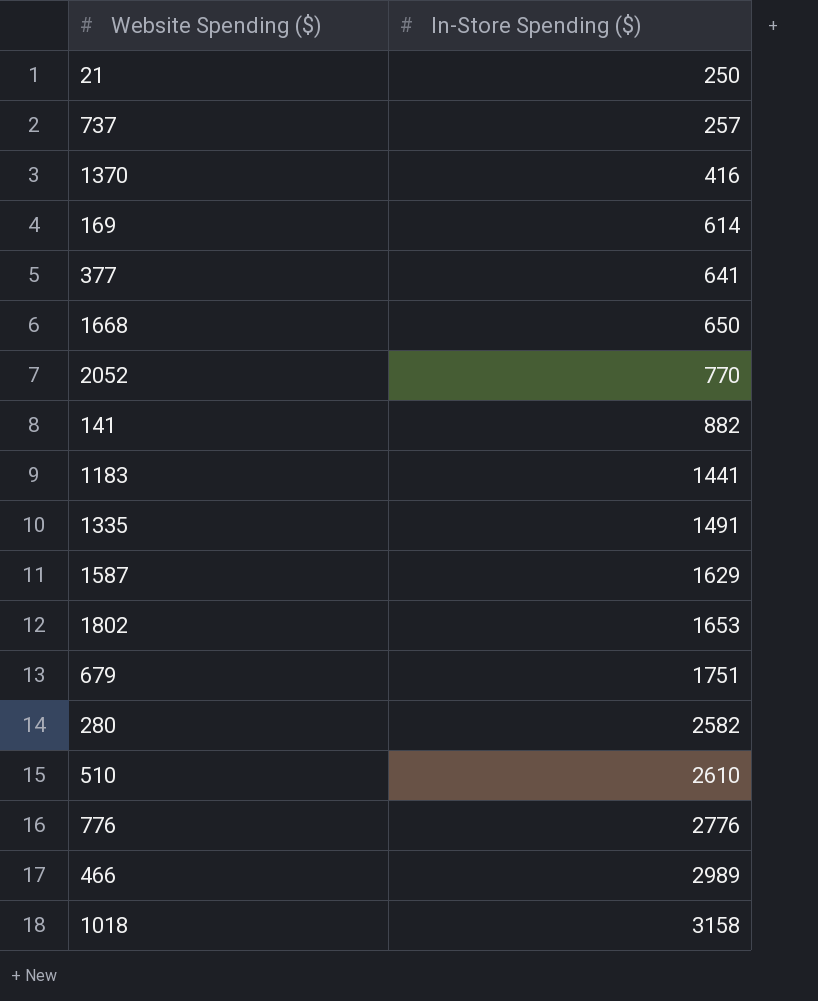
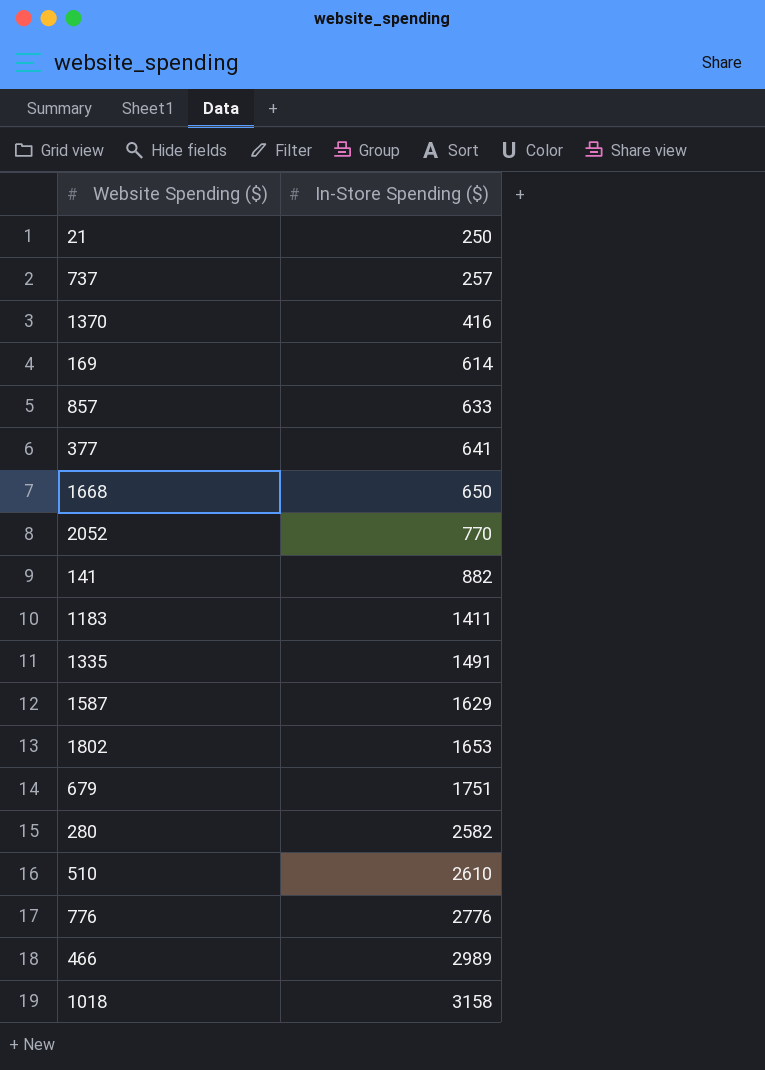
row 857: none -> 633
1183 | In-Store Spending ($): 1441 -> 1411

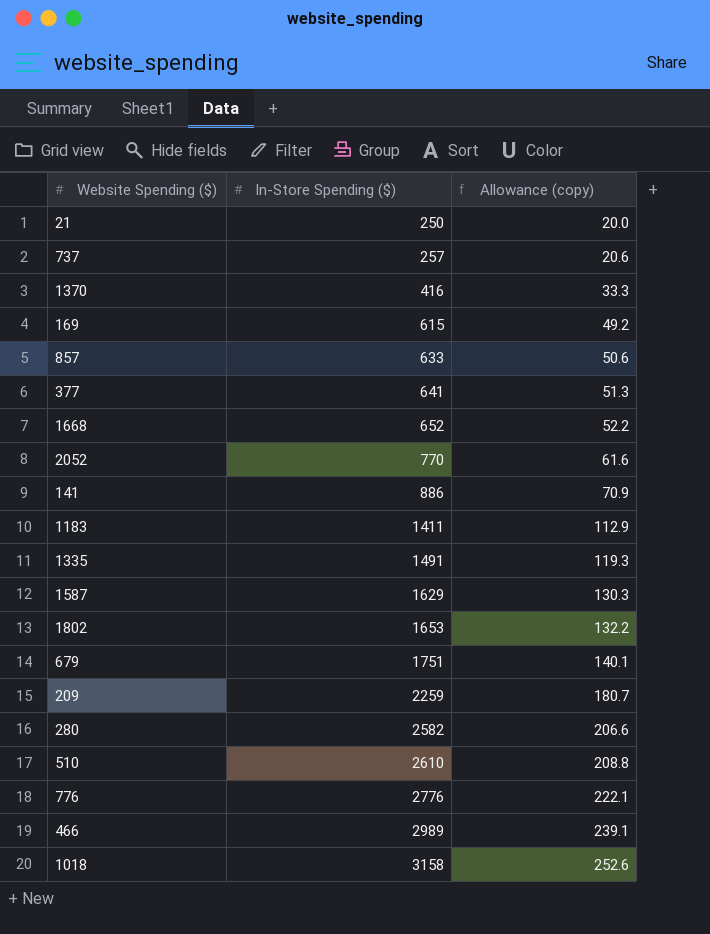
column Allowance (copy) | formula: none -> [In-Store Spending ($)] * 0.08
169 | In-Store Spending ($): 614 -> 615
1668 | In-Store Spending ($): 650 -> 652
141 | In-Store Spending ($): 882 -> 886
row 209: none -> 2259 | 180.7

